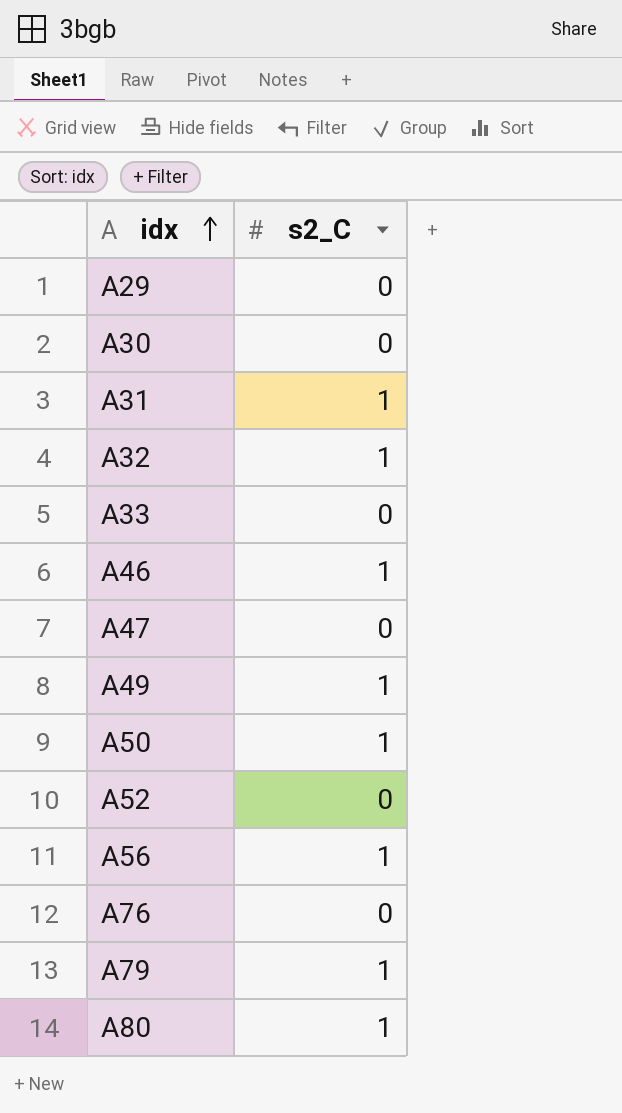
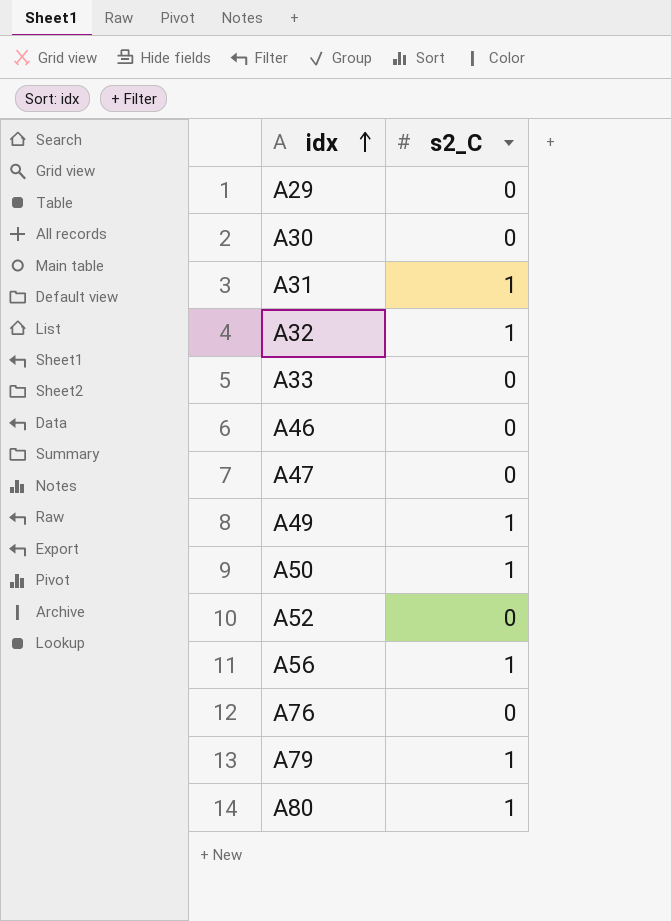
A46 | s2_C: 1 -> 0

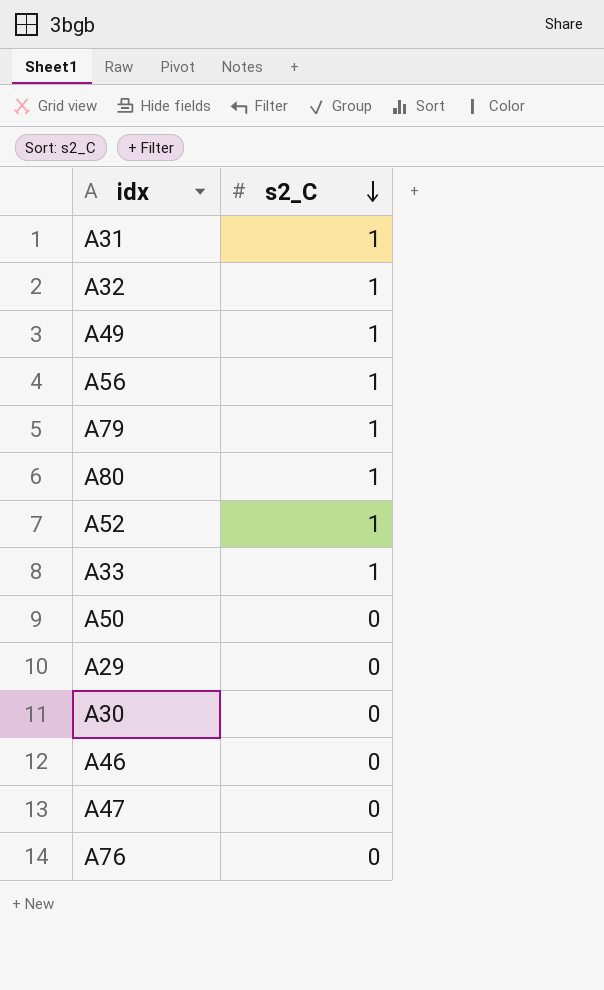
row order: idx ascending -> s2_C descending
A52 | s2_C: 0 -> 1
A33 | s2_C: 0 -> 1
A50 | s2_C: 1 -> 0

